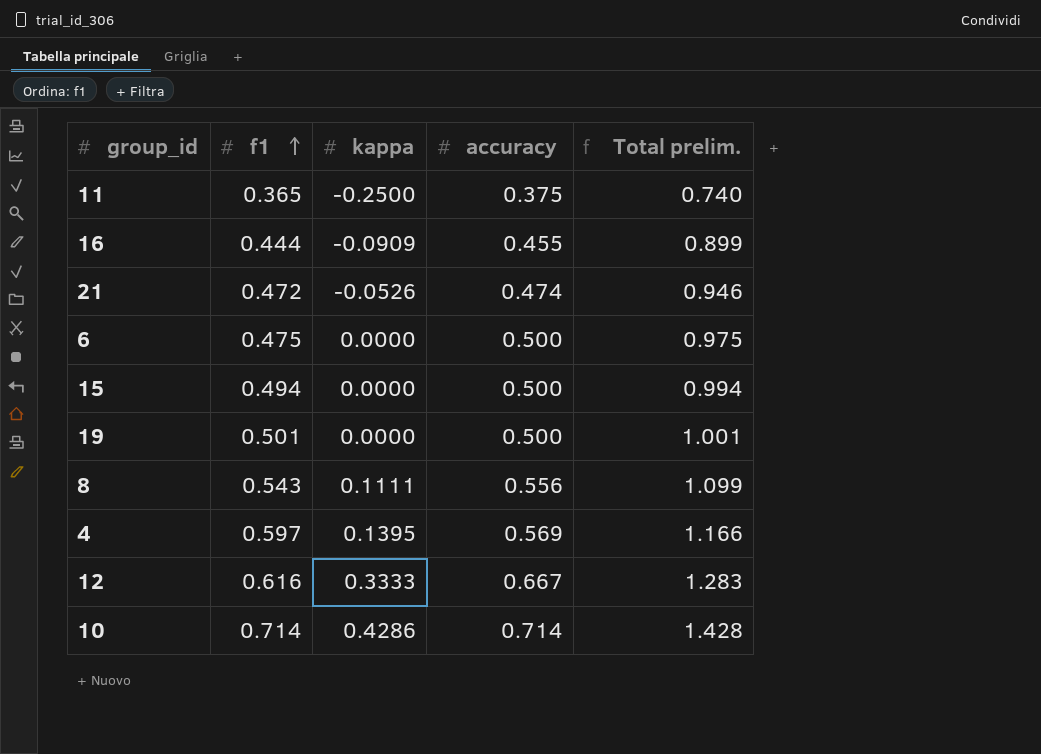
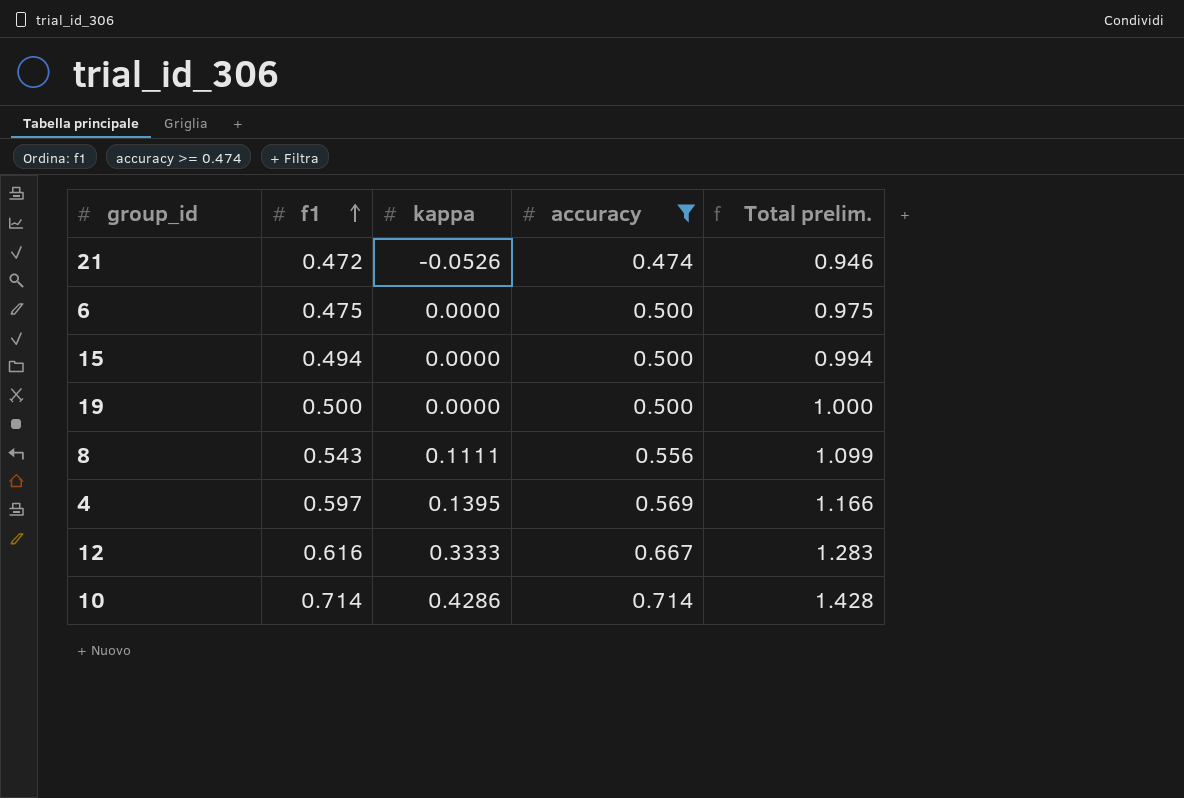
filter: none -> accuracy >= 0.474
19 | f1: 0.501 -> 0.500
19 | Total prelim.: 1.001 -> 1.000

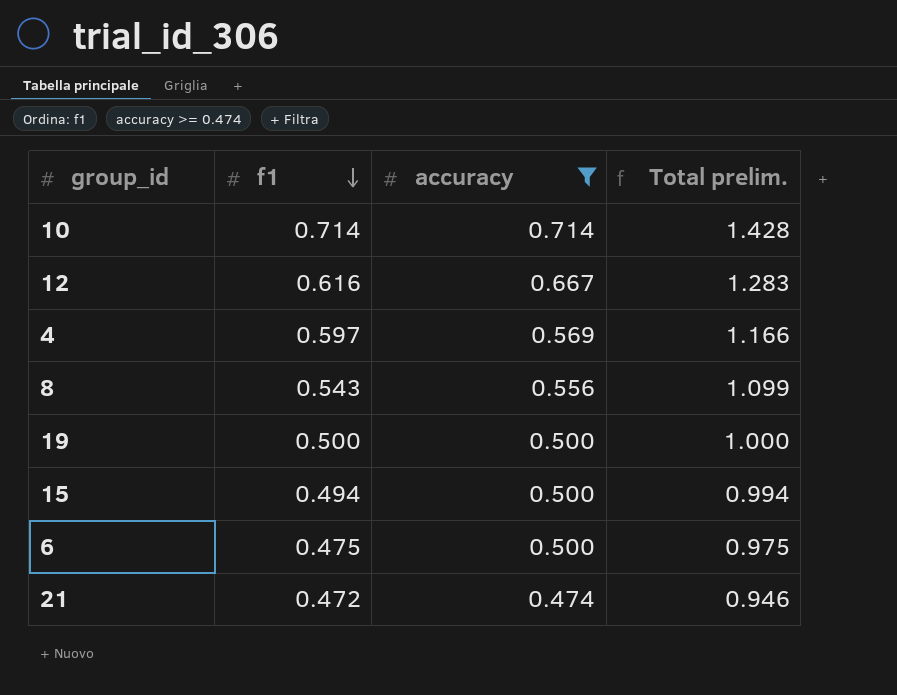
row order: f1 ascending -> f1 descending
column kappa | position: 3 -> none

